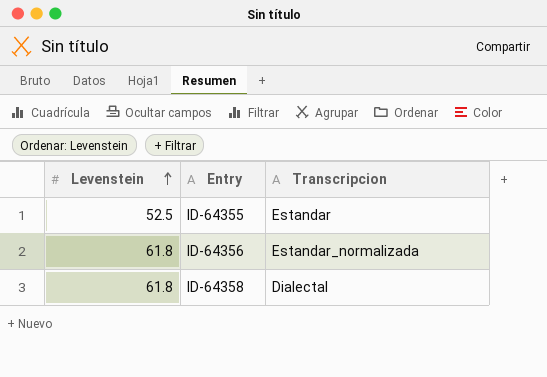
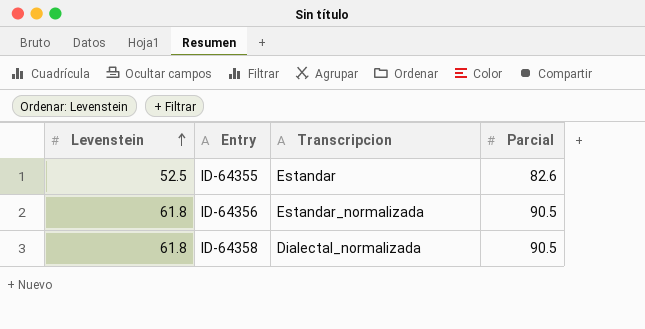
column Parcial | position: none -> 4
ID-64358 | Transcripcion: Dialectal -> Dialectal_normalizada

